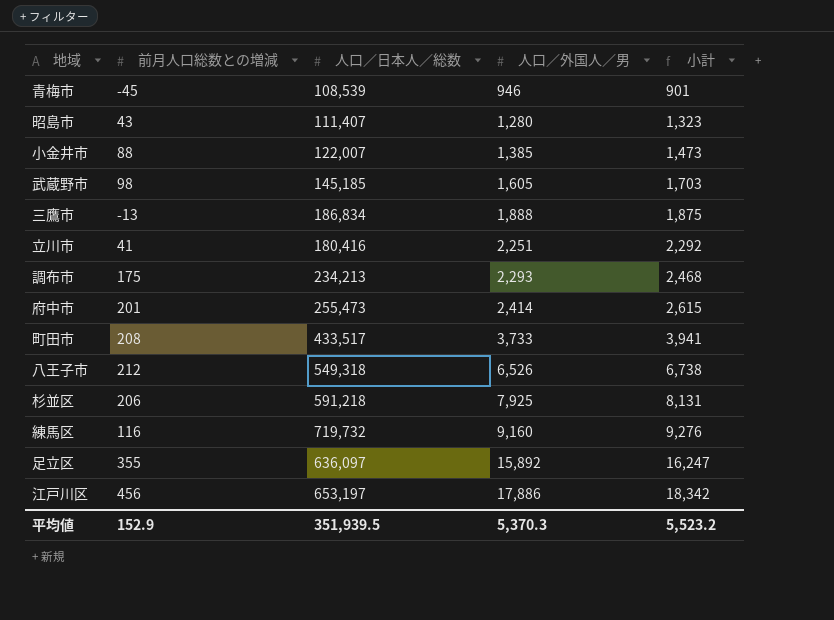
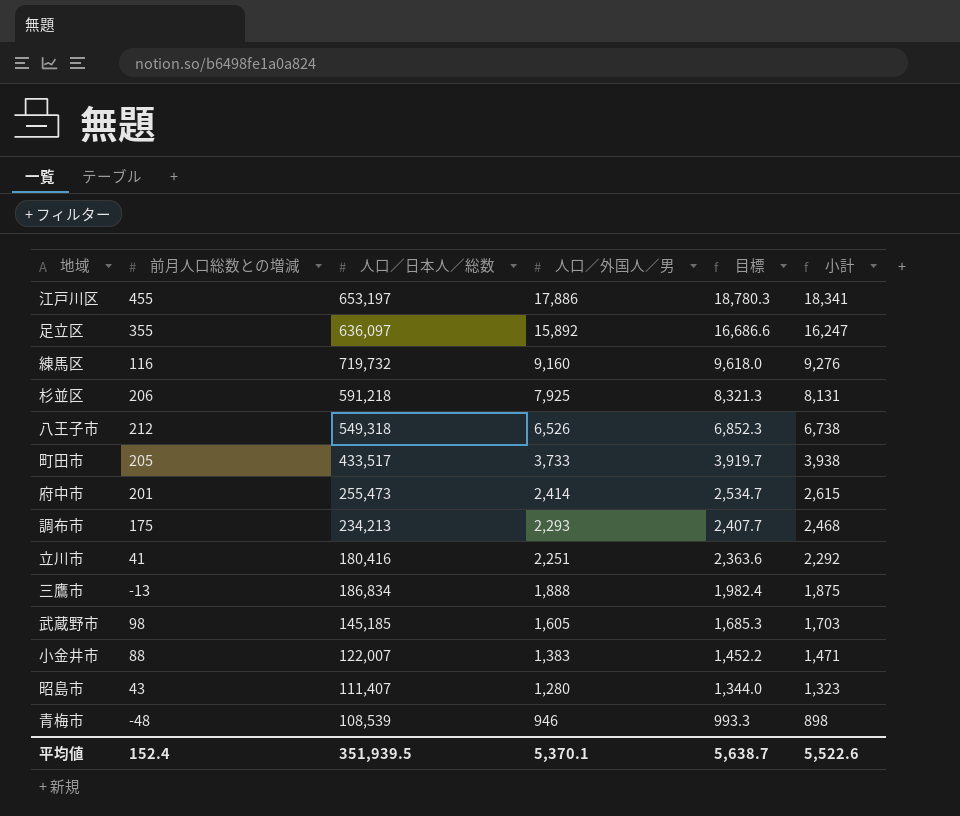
row order: 人口／外国人／男 ascending -> 人口／外国人／男 descending
column 目標 | formula: none -> [人口／外国人／男] * 1.05
江戸川区 | 前月人口総数との増減: 456 -> 455
江戸川区 | 小計: 18,342 -> 18,341
町田市 | 前月人口総数との増減: 208 -> 205
町田市 | 小計: 3,941 -> 3,938
小金井市 | 人口／外国人／男: 1,385 -> 1,383
小金井市 | 小計: 1,473 -> 1,471
青梅市 | 前月人口総数との増減: -45 -> -48
青梅市 | 小計: 901 -> 898
平均値 | 前月人口総数との増減: 152.9 -> 152.4
平均値 | 人口／外国人／男: 5,370.3 -> 5,370.1
平均値 | 小計: 5,523.2 -> 5,522.6

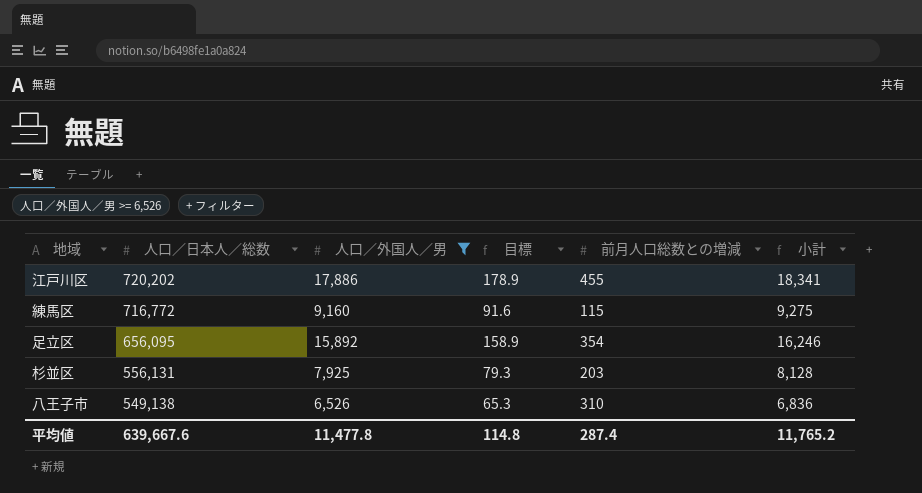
filter: none -> 人口／外国人／男 >= 6,526
row order: 人口／外国人／男 descending -> 人口／日本人／総数 descending
column 目標 | formula: [人口／外国人／男] * 1.05 -> [人口／外国人／男] * 0.01
column 前月人口総数との増減 | position: 2 -> 5
江戸川区 | 人口／日本人／総数: 653,197 -> 720,202
練馬区 | 人口／日本人／総数: 719,732 -> 716,772
練馬区 | 前月人口総数との増減: 116 -> 115
練馬区 | 小計: 9,276 -> 9,275
足立区 | 人口／日本人／総数: 636,097 -> 656,095
足立区 | 前月人口総数との増減: 355 -> 354
足立区 | 小計: 16,247 -> 16,246
杉並区 | 人口／日本人／総数: 591,218 -> 556,131
杉並区 | 前月人口総数との増減: 206 -> 203
杉並区 | 小計: 8,131 -> 8,128
八王子市 | 人口／日本人／総数: 549,318 -> 549,138
八王子市 | 前月人口総数との増減: 212 -> 310
八王子市 | 小計: 6,738 -> 6,836
平均値 | 人口／日本人／総数: 351,939.5 -> 639,667.6
平均値 | 人口／外国人／男: 5,370.1 -> 11,477.8
平均値 | 目標: 5,638.7 -> 114.8
平均値 | 前月人口総数との増減: 152.4 -> 287.4
平均値 | 小計: 5,522.6 -> 11,765.2

